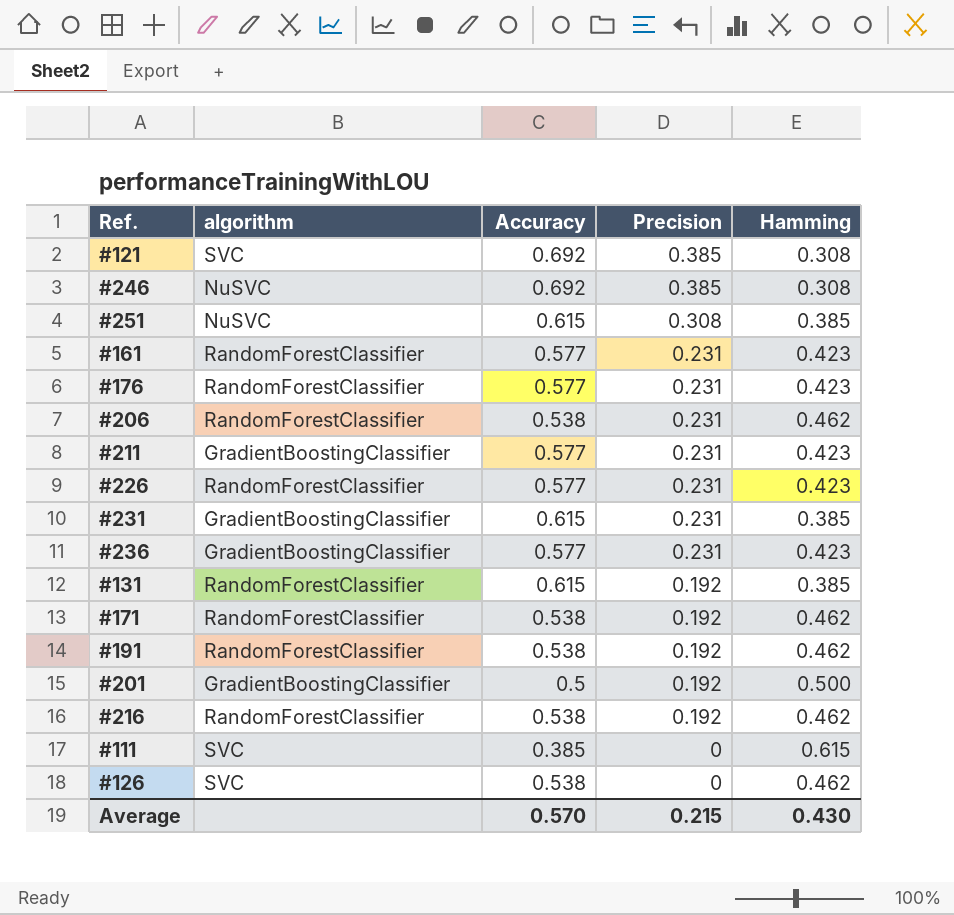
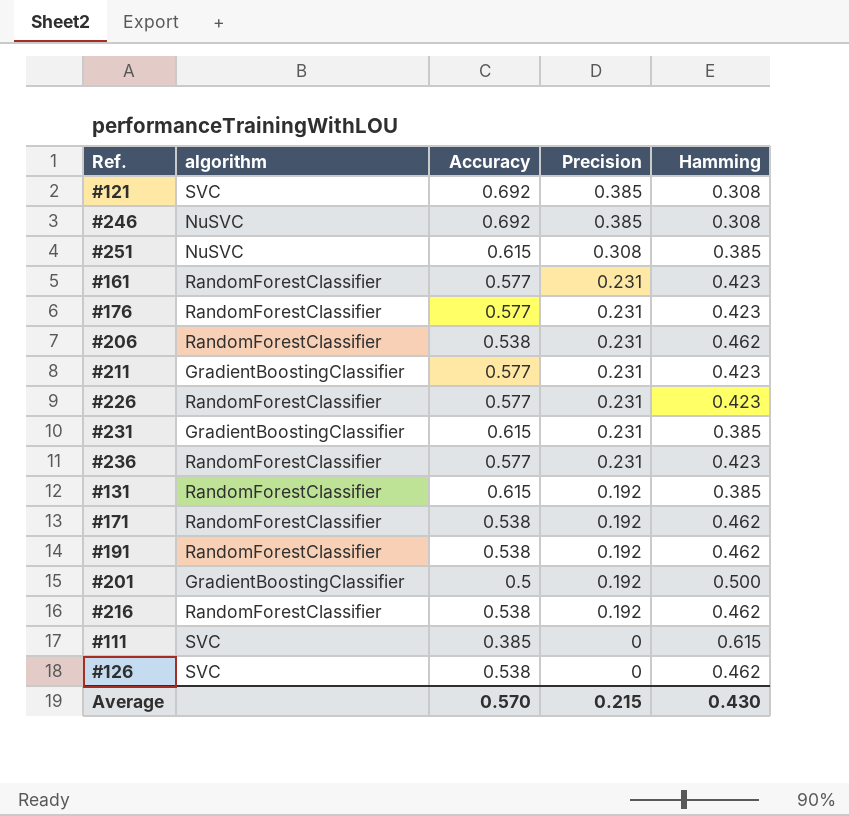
#236 | algorithm: GradientBoostingClassifier -> RandomForestClassifier

